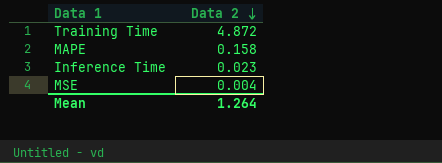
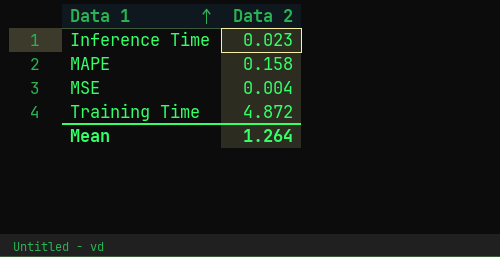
row order: Data 2 descending -> Data 1 ascending

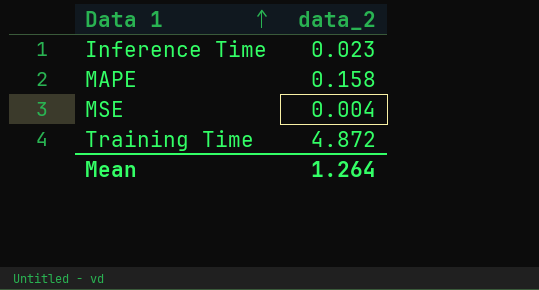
column name: Data 2 -> data_2

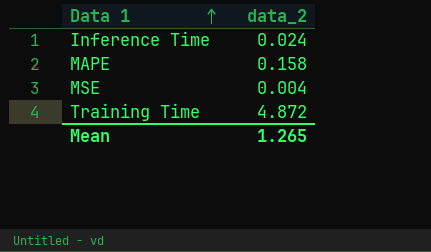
Inference Time | data_2: 0.023 -> 0.024
Mean | data_2: 1.264 -> 1.265

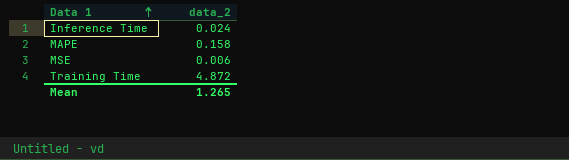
MSE | data_2: 0.004 -> 0.006

